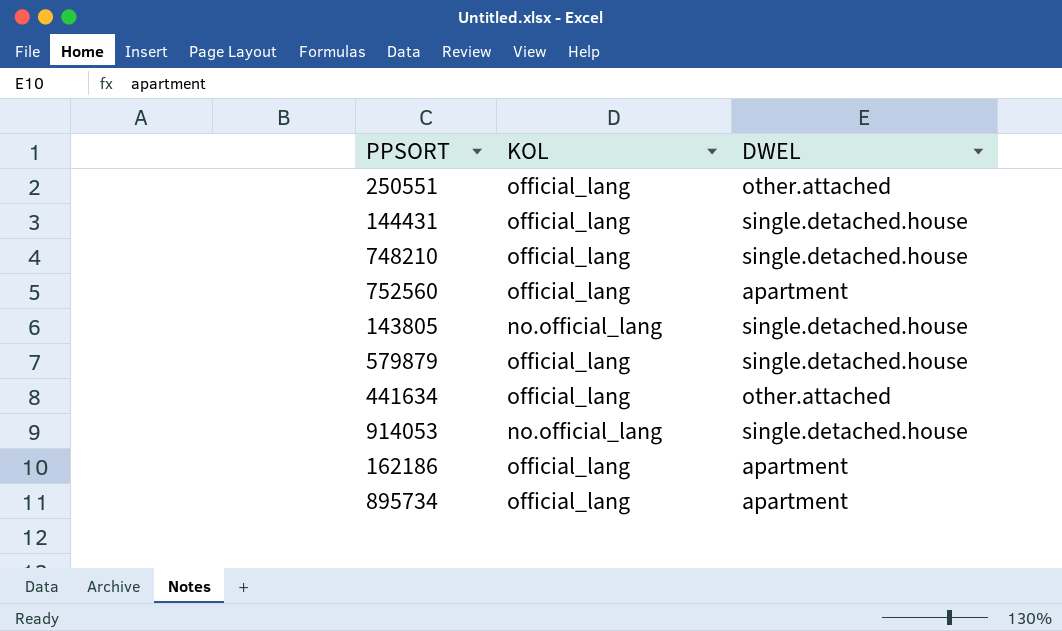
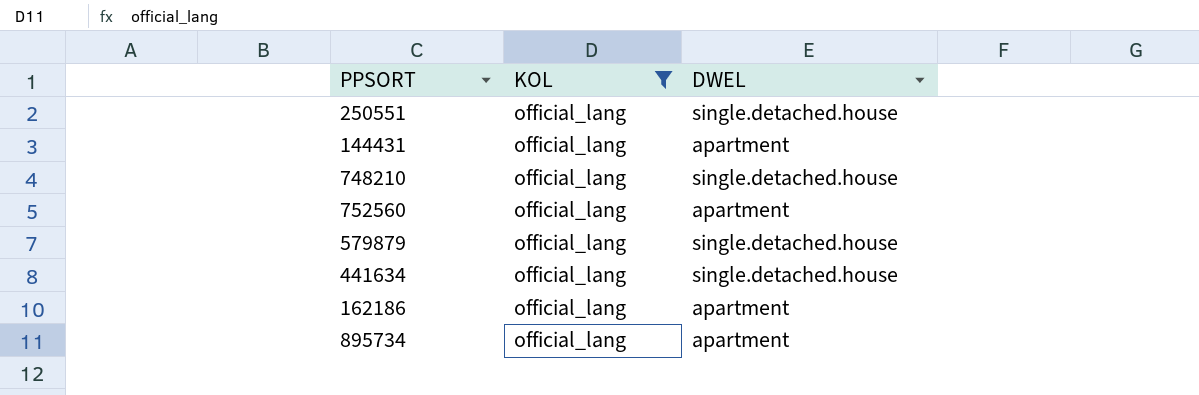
filter: none -> KOL = official_lang
250551 | DWEL: other.attached -> single.detached.house
144431 | DWEL: single.detached.house -> apartment
441634 | DWEL: other.attached -> single.detached.house

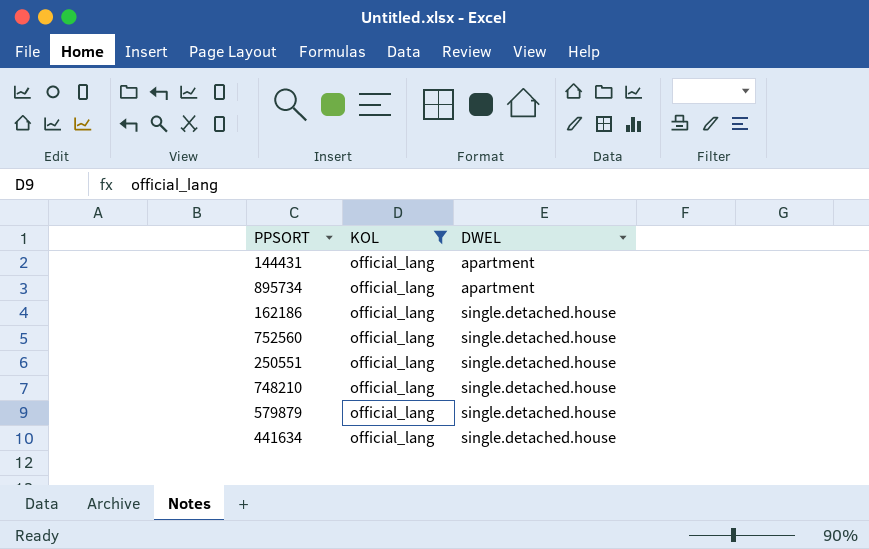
row order: none -> DWEL ascending
162186 | DWEL: apartment -> single.detached.house
752560 | DWEL: apartment -> single.detached.house

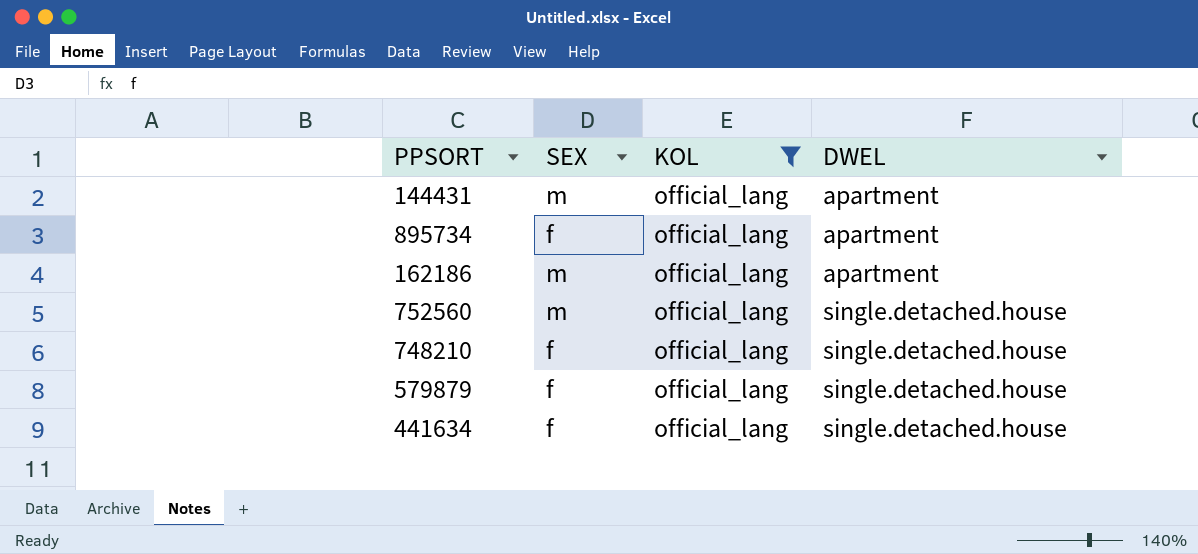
column SEX | position: none -> 2
row 250551: official_lang | single.detached.house -> none
162186 | DWEL: single.detached.house -> apartment

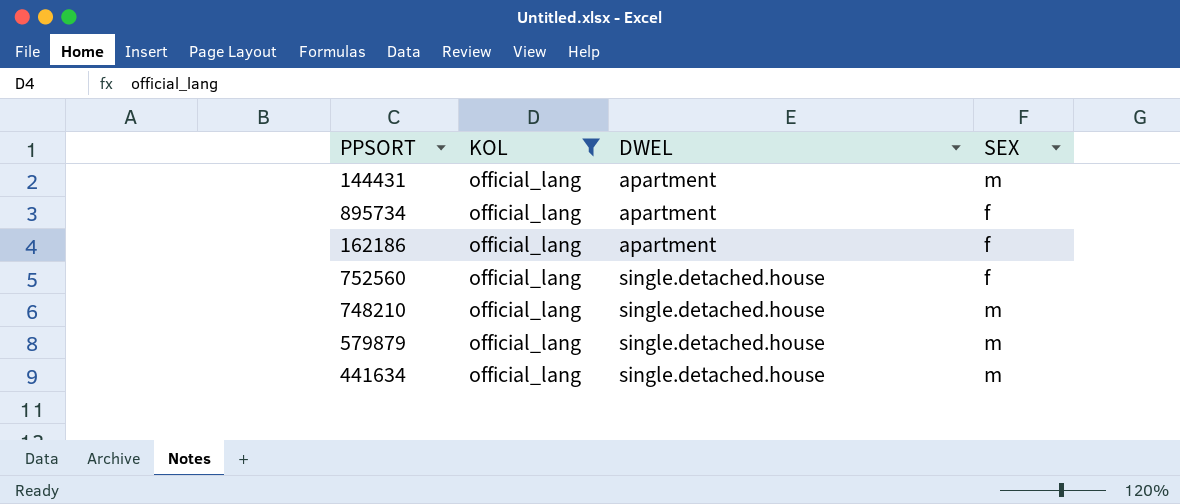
column SEX | position: 2 -> 4
162186 | SEX: m -> f
752560 | SEX: m -> f
748210 | SEX: f -> m
579879 | SEX: f -> m
441634 | SEX: f -> m

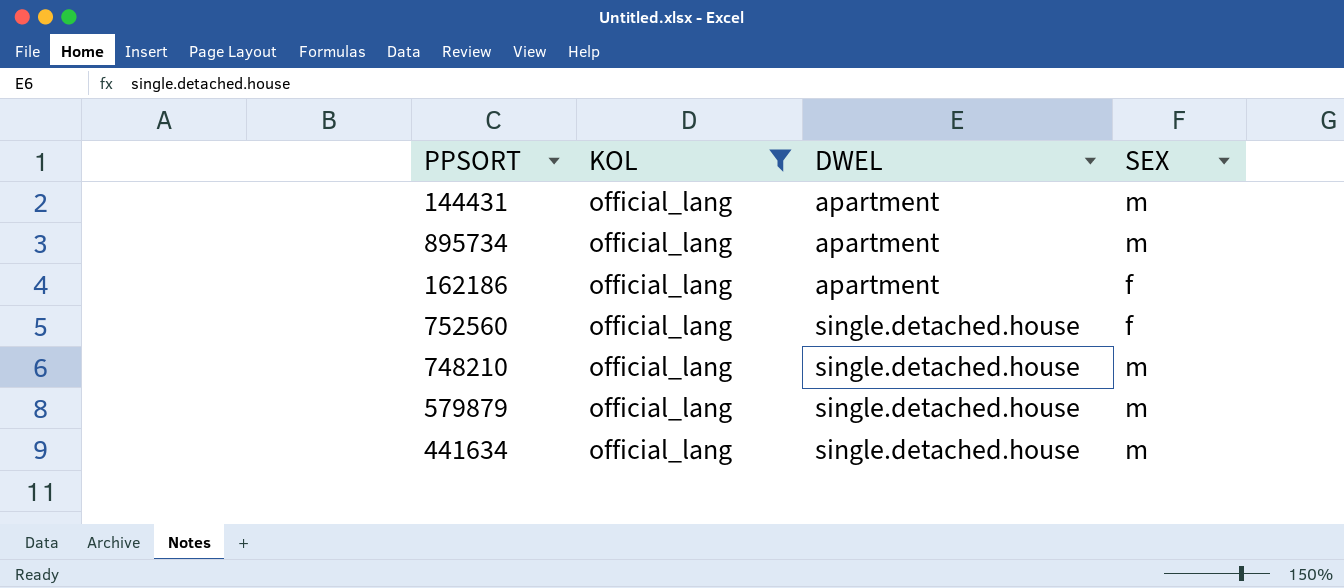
895734 | SEX: f -> m

